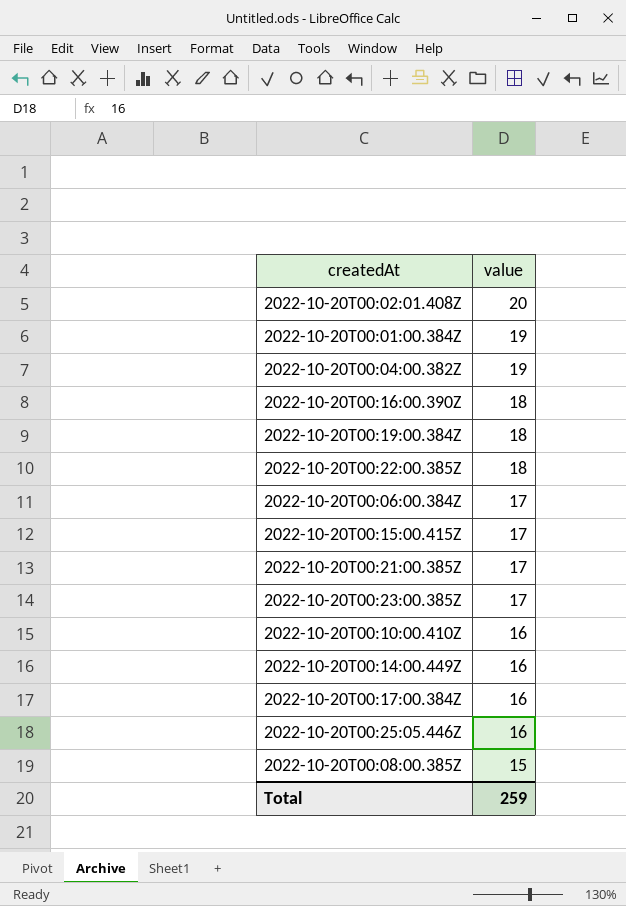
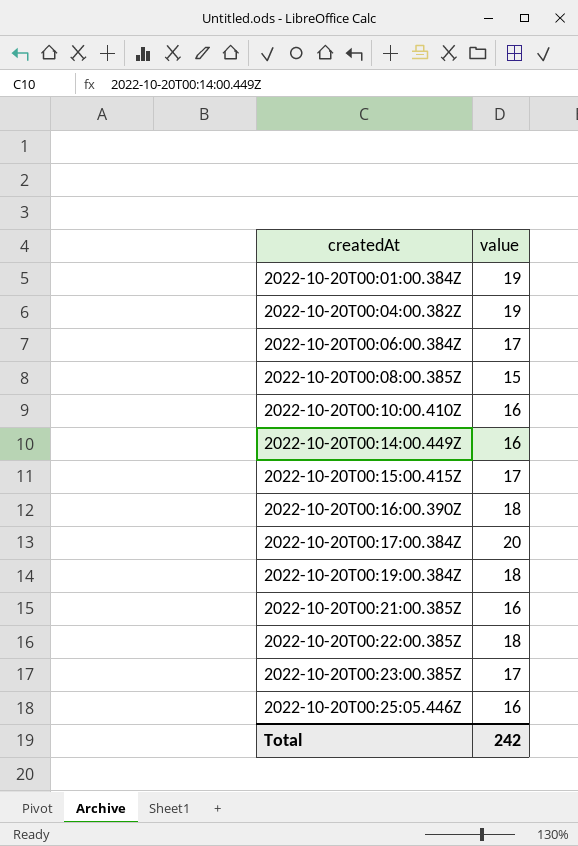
row order: value descending -> createdAt ascending
row 2022-10-20T00:02:01.408Z: 20 -> none
2022-10-20T00:17:00.384Z | value: 16 -> 20
2022-10-20T00:21:00.385Z | value: 17 -> 16
Total | value: 259 -> 242

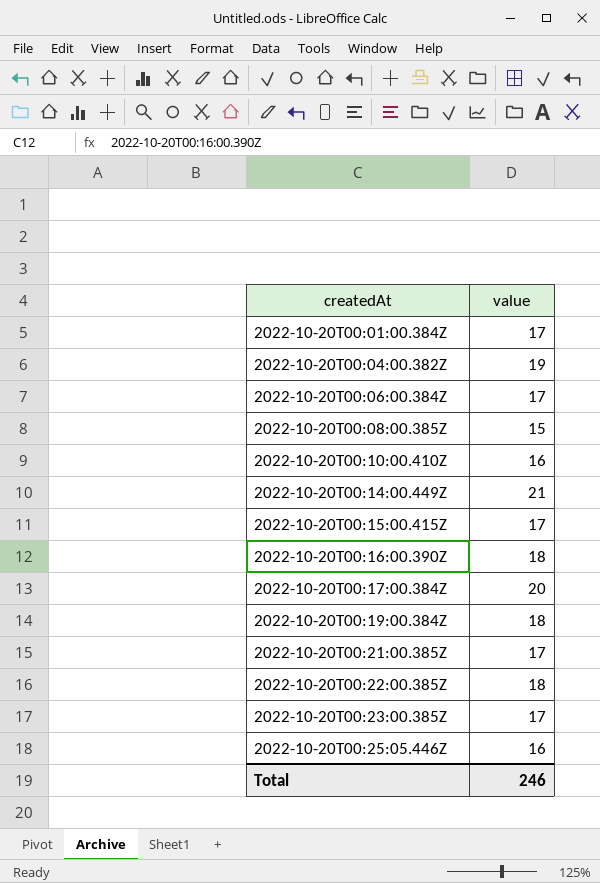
2022-10-20T00:01:00.384Z | value: 19 -> 17
2022-10-20T00:14:00.449Z | value: 16 -> 21
2022-10-20T00:21:00.385Z | value: 16 -> 17
Total | value: 242 -> 246

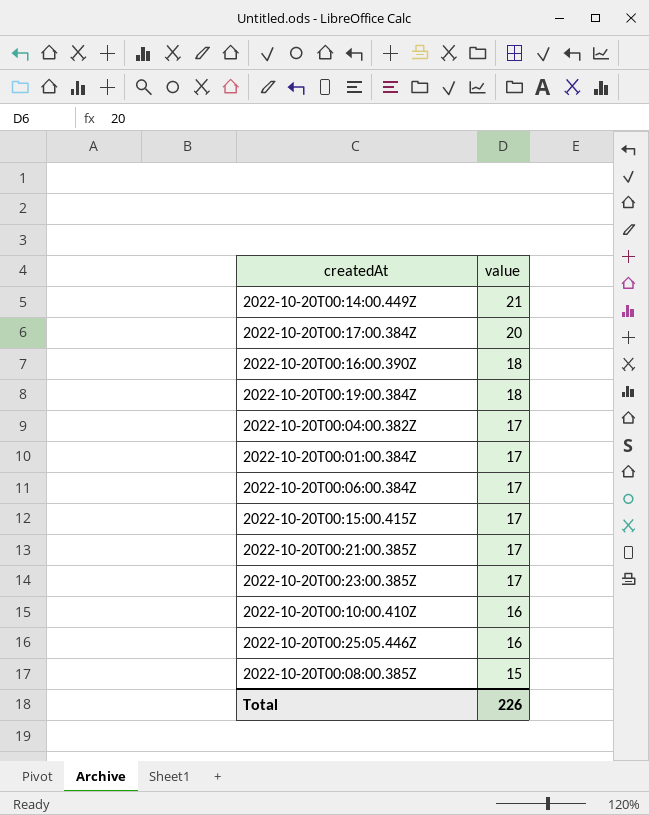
row order: createdAt ascending -> value descending
row 2022-10-20T00:22:00.385Z: 18 -> none
2022-10-20T00:04:00.382Z | value: 19 -> 17
Total | value: 246 -> 226

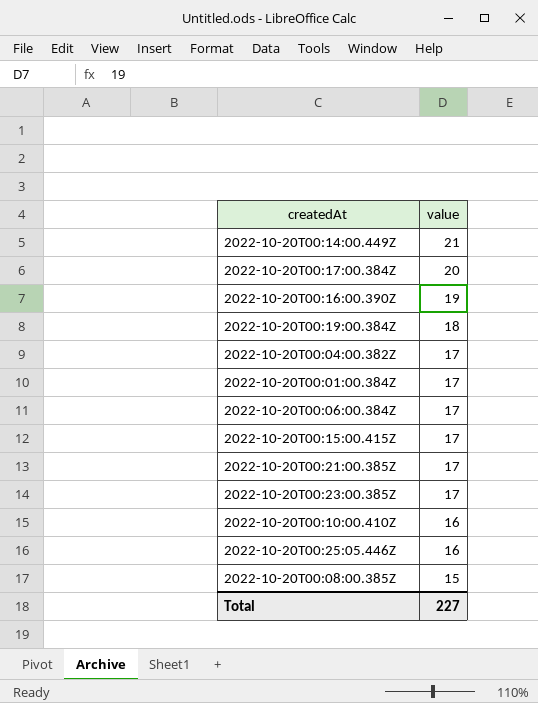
2022-10-20T00:16:00.390Z | value: 18 -> 19
Total | value: 226 -> 227

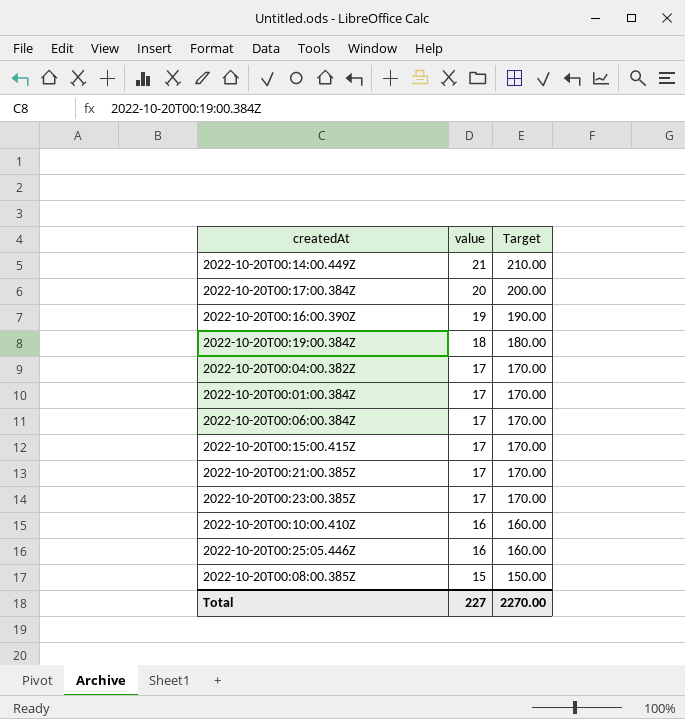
column Target | formula: none -> [value] * 10

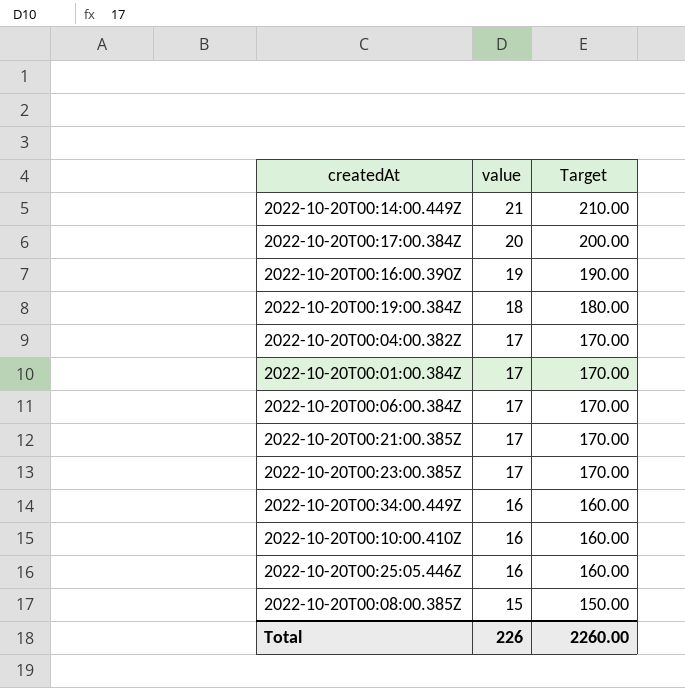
row 2022-10-20T00:15:00.415Z: 17 | 170.00 -> none
row 2022-10-20T00:34:00.449Z: none -> 16 | 160.00
Total | value: 227 -> 226
Total | Target: 2270.00 -> 2260.00

